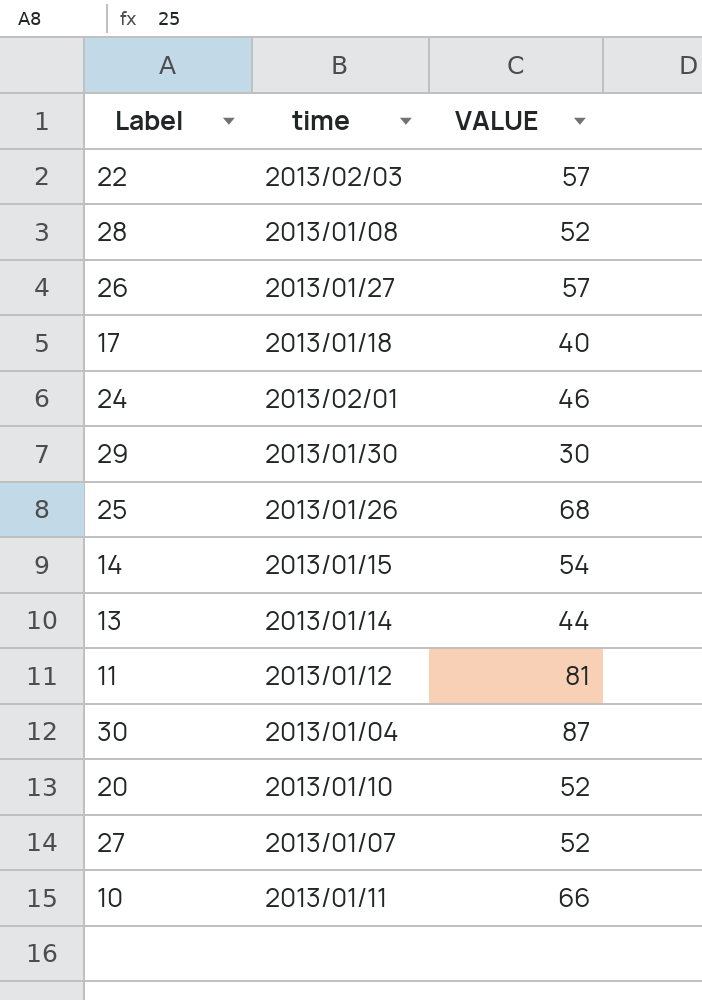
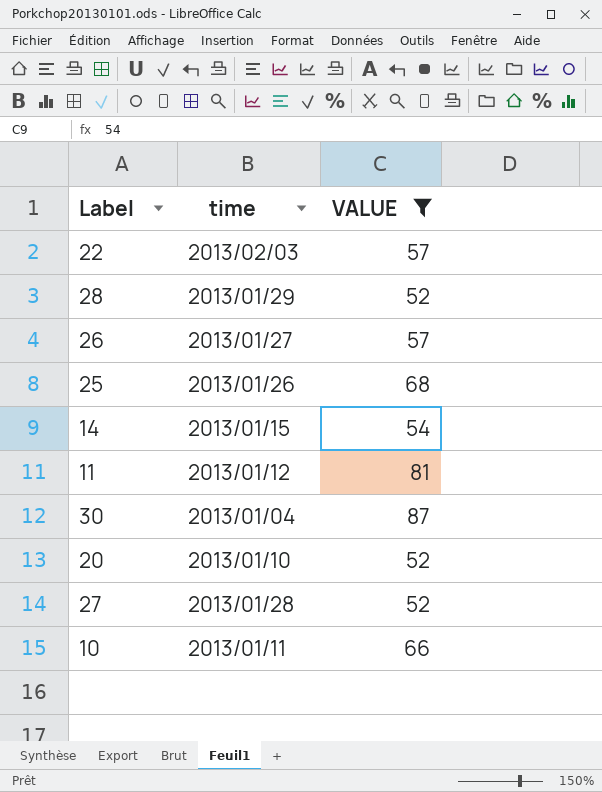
filter: none -> VALUE >= 52
28 | time: 2013/01/08 -> 2013/01/29
27 | time: 2013/01/07 -> 2013/01/28

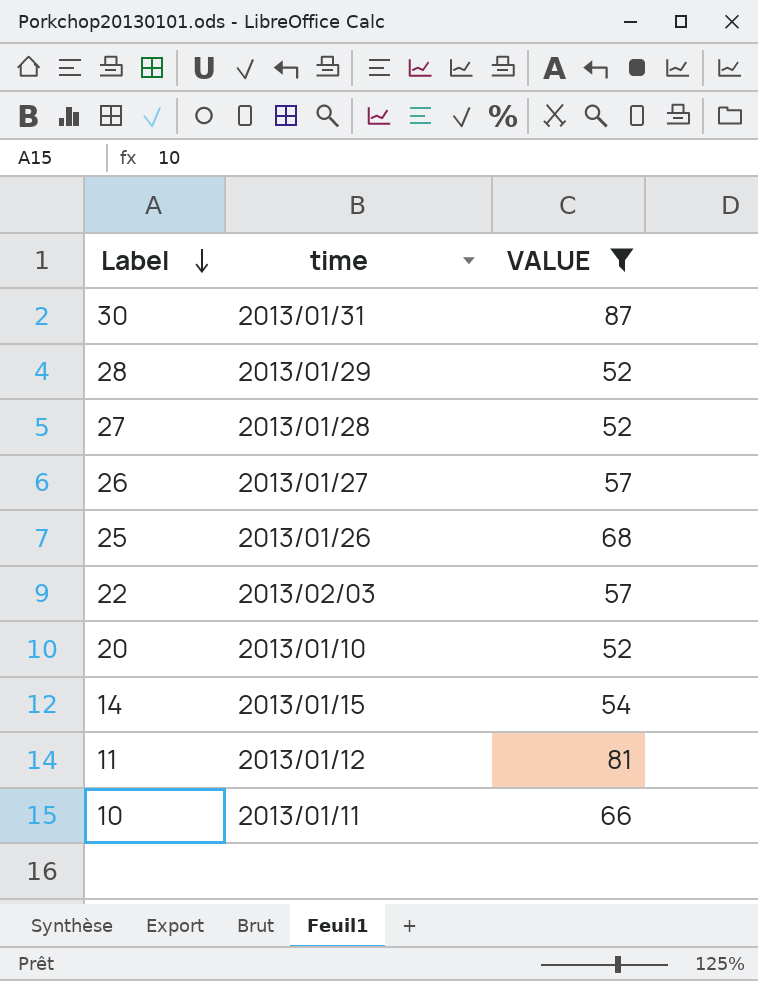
row order: none -> Label descending
30 | time: 2013/01/04 -> 2013/01/31

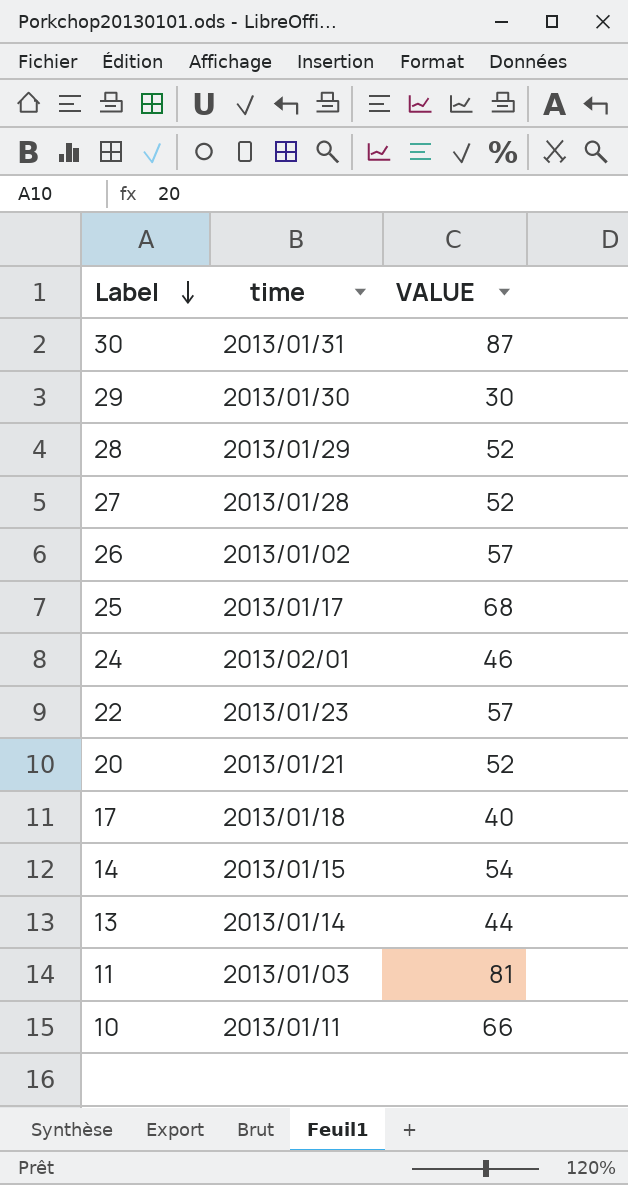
filter: VALUE >= 52 -> none
26 | time: 2013/01/27 -> 2013/01/02
25 | time: 2013/01/26 -> 2013/01/17
22 | time: 2013/02/03 -> 2013/01/23
20 | time: 2013/01/10 -> 2013/01/21
11 | time: 2013/01/12 -> 2013/01/03

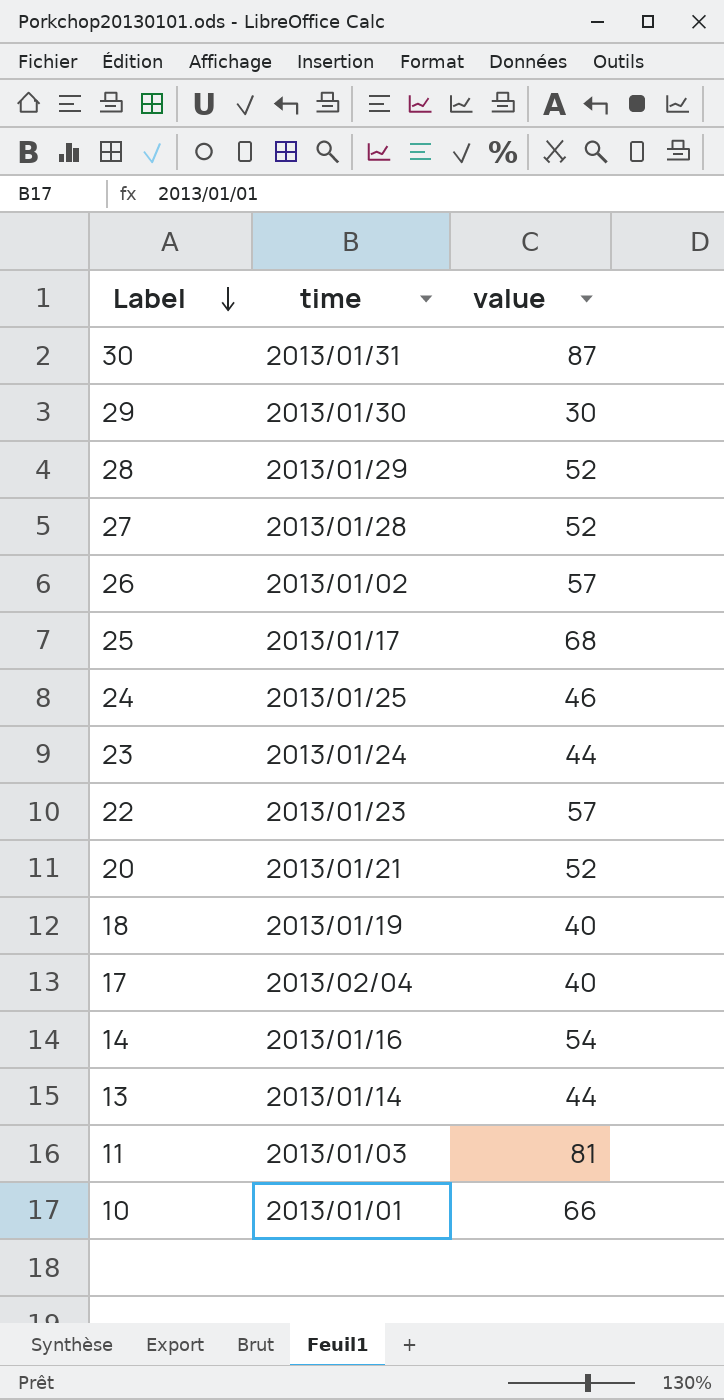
column name: VALUE -> value
24 | time: 2013/02/01 -> 2013/01/25
row 23: none -> 2013/01/24 | 44
row 18: none -> 2013/01/19 | 40
17 | time: 2013/01/18 -> 2013/02/04
14 | time: 2013/01/15 -> 2013/01/16
10 | time: 2013/01/11 -> 2013/01/01

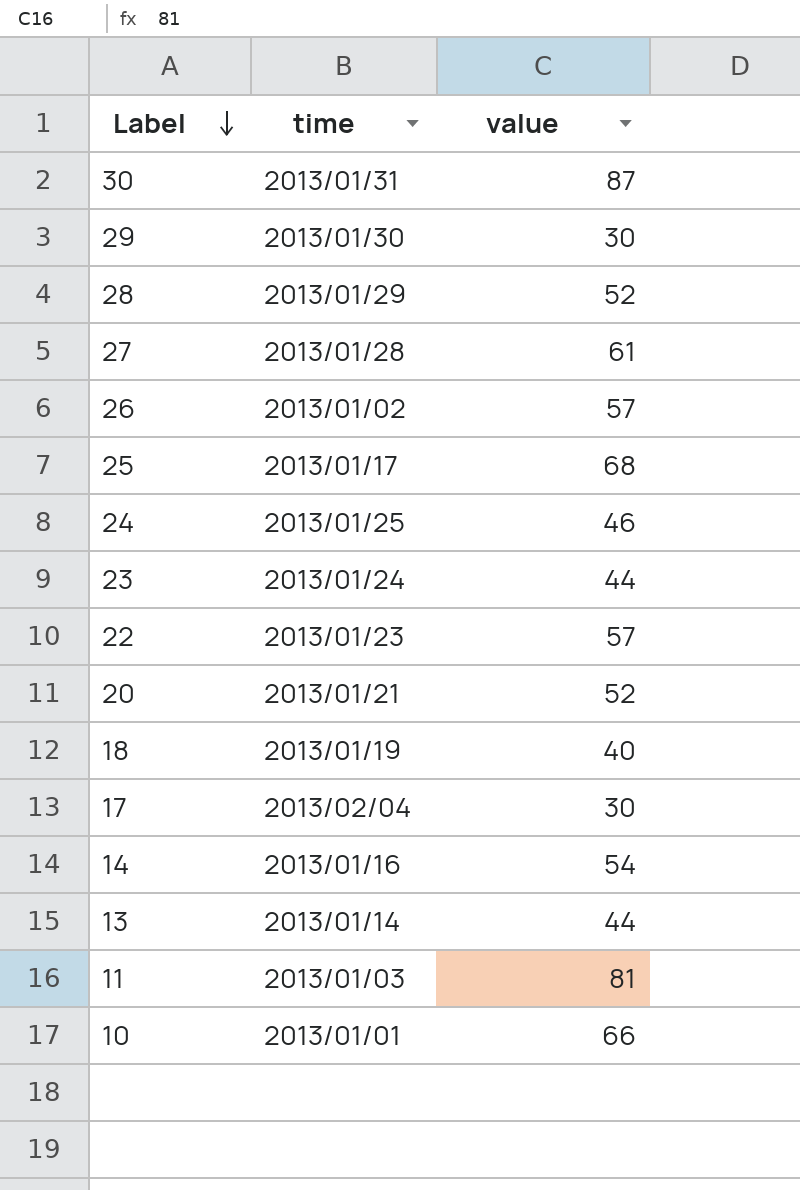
27 | value: 52 -> 61
17 | value: 40 -> 30

